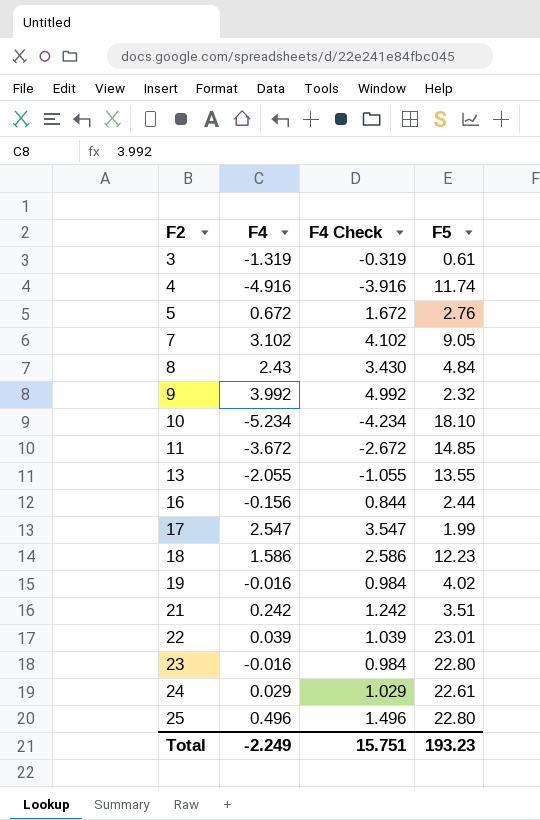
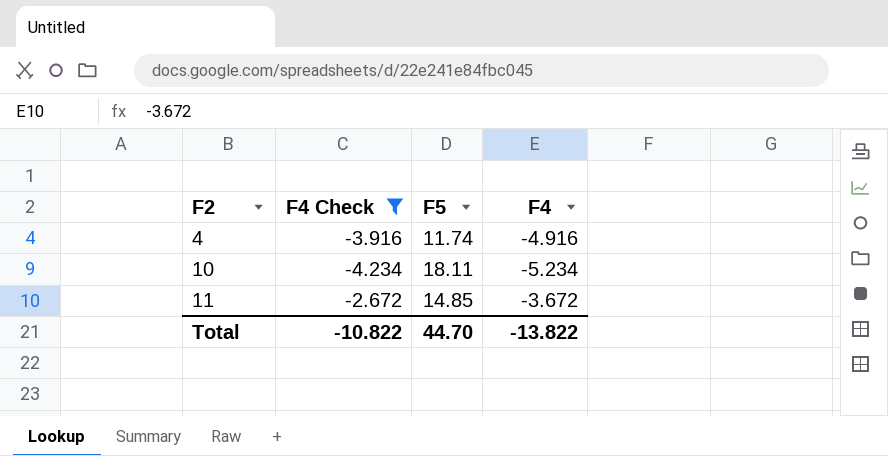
filter: none -> F4 Check <= -2.672
column F4 | position: 2 -> 4
10 | F5: 18.10 -> 18.11
Total | F4 Check: 15.751 -> -10.822
Total | F5: 193.23 -> 44.70
Total | F4: -2.249 -> -13.822

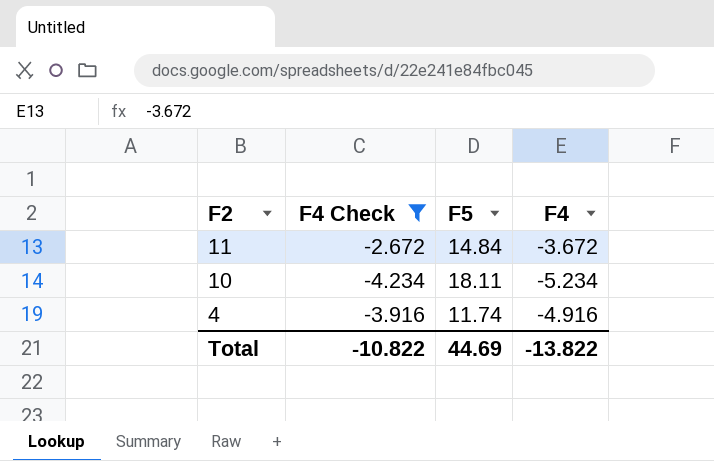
row order: F2 ascending -> F2 descending
11 | F5: 14.85 -> 14.84
Total | F5: 44.70 -> 44.69

